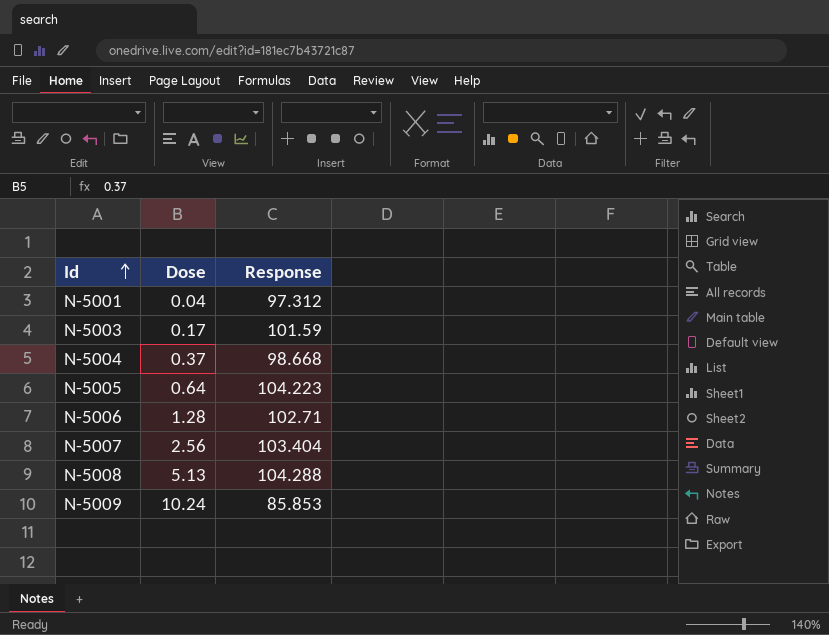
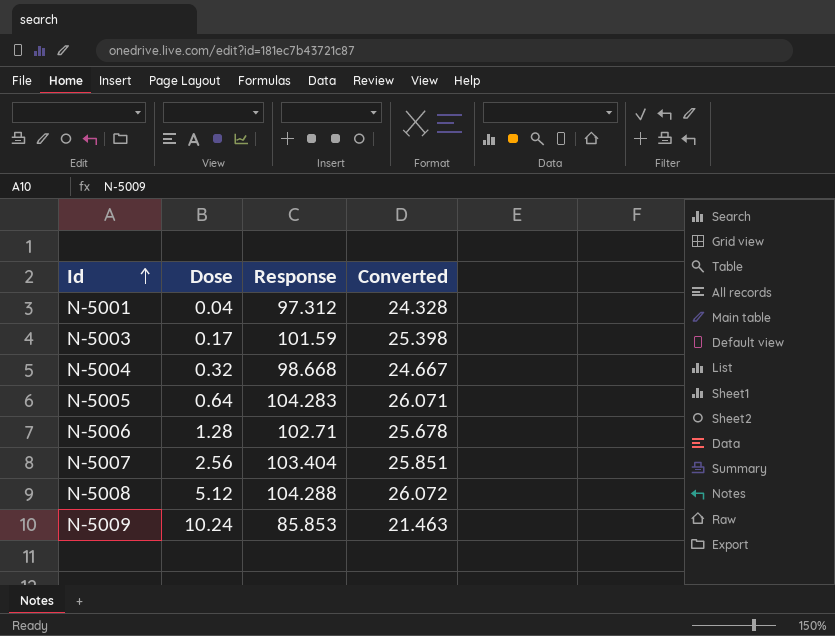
column Converted | formula: none -> [Response] * 0.25
N-5004 | Dose: 0.37 -> 0.32
N-5005 | Response: 104.223 -> 104.283
N-5008 | Dose: 5.13 -> 5.12

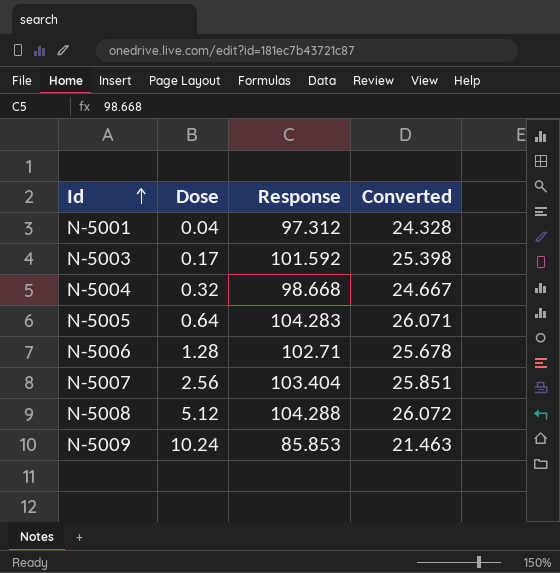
N-5003 | Response: 101.59 -> 101.592

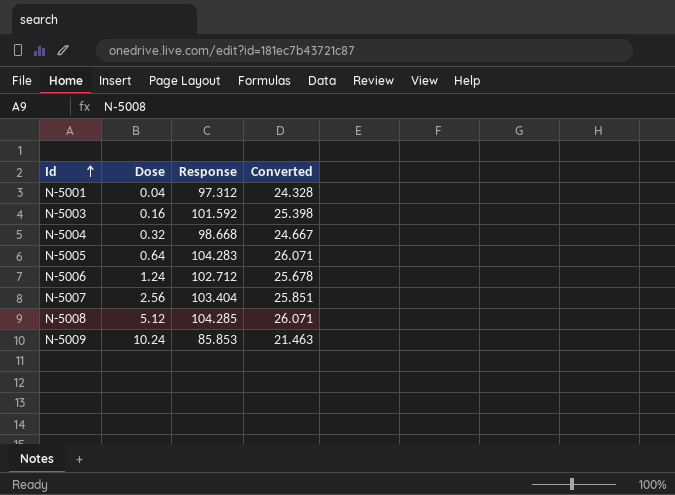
N-5003 | Dose: 0.17 -> 0.16
N-5006 | Dose: 1.28 -> 1.24
N-5006 | Response: 102.71 -> 102.712
N-5008 | Response: 104.288 -> 104.285
N-5008 | Converted: 26.072 -> 26.071

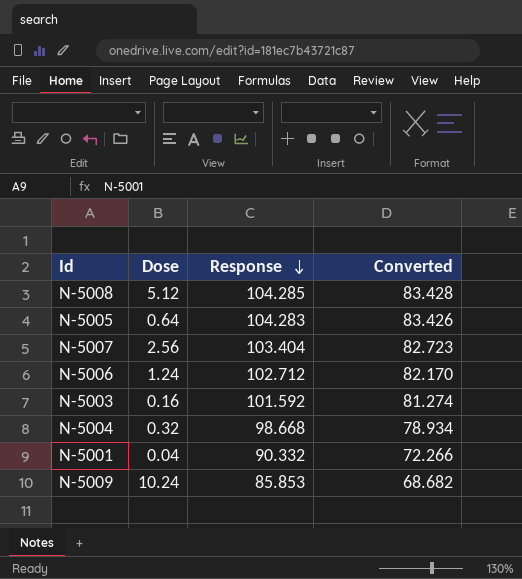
row order: Id ascending -> Response descending
column Converted | formula: [Response] * 0.25 -> [Response] * 0.8
N-5001 | Response: 97.312 -> 90.332

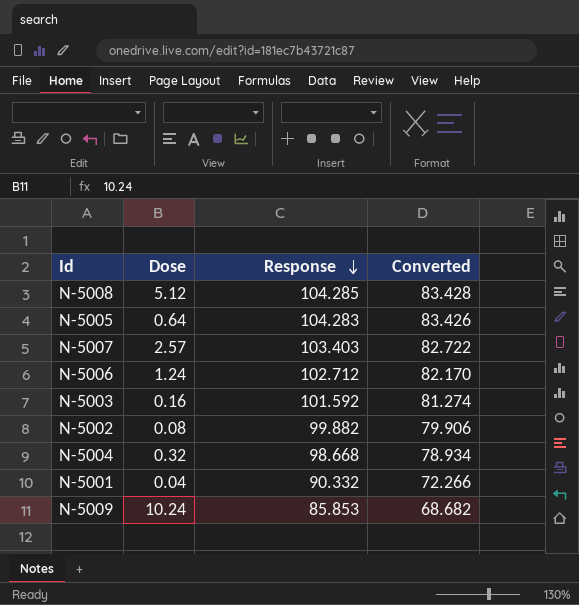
N-5007 | Dose: 2.56 -> 2.57
N-5007 | Response: 103.404 -> 103.403
N-5007 | Converted: 82.723 -> 82.722
row N-5002: none -> 0.08 | 99.882 | 79.906

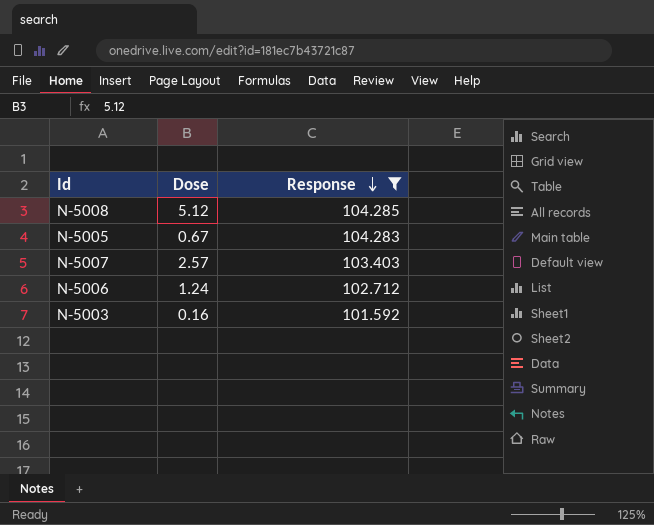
filter: none -> Response >= 101.592
column Converted | formula: [Response] * 0.8 -> none
N-5005 | Dose: 0.64 -> 0.67

